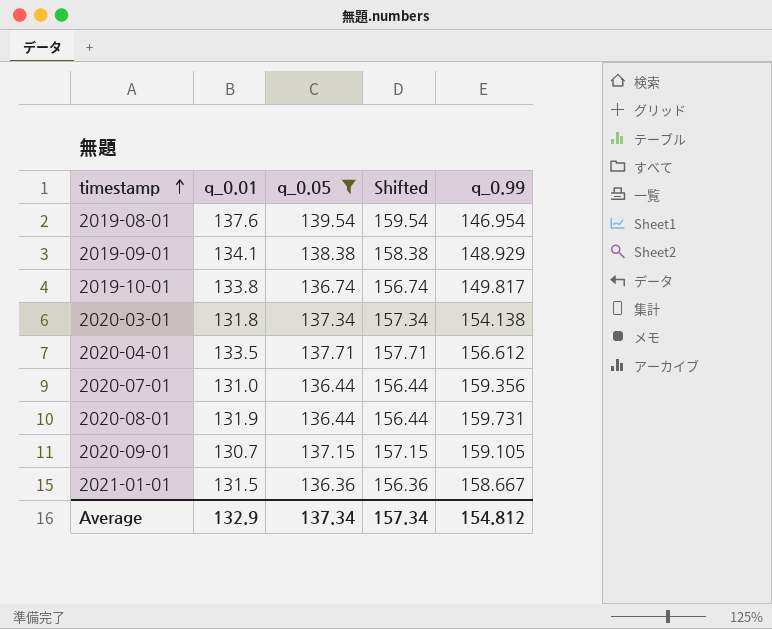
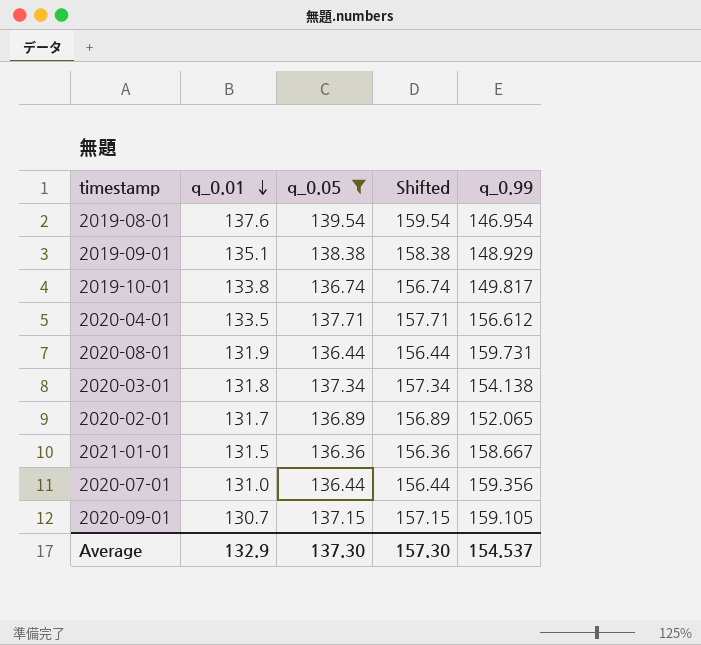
row order: timestamp ascending -> q_0.01 descending
2019-09-01 | q_0.01: 134.1 -> 135.1
row 2020-02-01: none -> 131.7 | 136.89 | 156.89 | 152.065
Average | q_0.05: 137.34 -> 137.30
Average | Shifted: 157.34 -> 157.30
Average | q_0.99: 154.812 -> 154.537

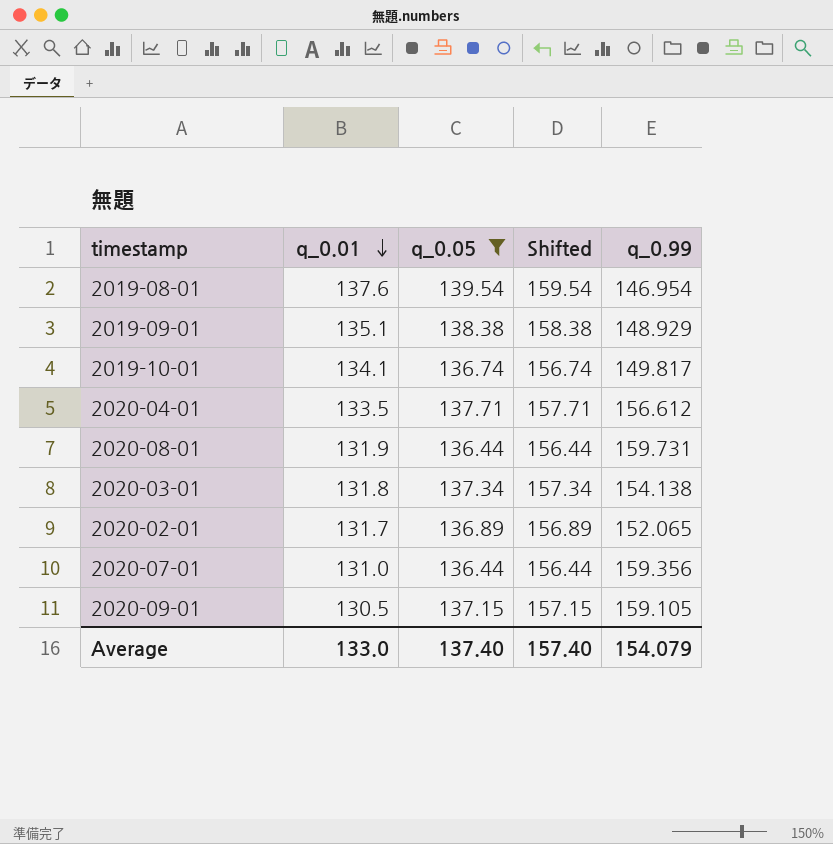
row 2021-01-01: 131.5 | 136.36 | 156.36 | 158.667 -> none
2019-10-01 | q_0.01: 133.8 -> 134.1
2020-09-01 | q_0.01: 130.7 -> 130.5
Average | q_0.01: 132.9 -> 133.0
Average | q_0.05: 137.30 -> 137.40
Average | Shifted: 157.30 -> 157.40
Average | q_0.99: 154.537 -> 154.079

